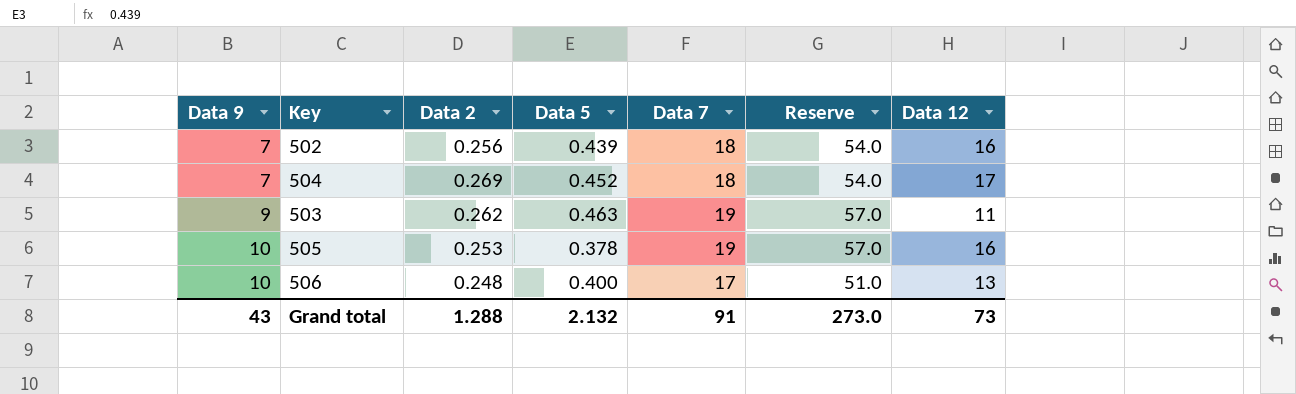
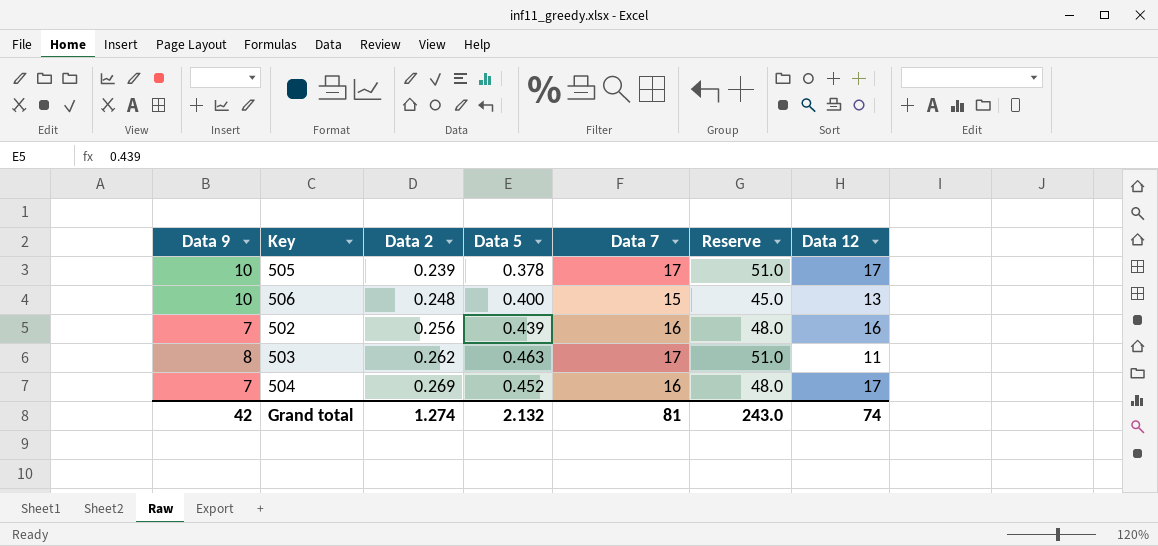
row order: Data 9 ascending -> Data 2 ascending
505 | Data 2: 0.253 -> 0.239
505 | Data 7: 19 -> 17
505 | Reserve: 57.0 -> 51.0
505 | Data 12: 16 -> 17
506 | Data 7: 17 -> 15
506 | Reserve: 51.0 -> 45.0
502 | Data 7: 18 -> 16
502 | Reserve: 54.0 -> 48.0
503 | Data 9: 9 -> 8
503 | Data 7: 19 -> 17
503 | Reserve: 57.0 -> 51.0
504 | Data 7: 18 -> 16
504 | Reserve: 54.0 -> 48.0
Grand total | Data 9: 43 -> 42
Grand total | Data 2: 1.288 -> 1.274
Grand total | Data 7: 91 -> 81
Grand total | Reserve: 273.0 -> 243.0
Grand total | Data 12: 73 -> 74

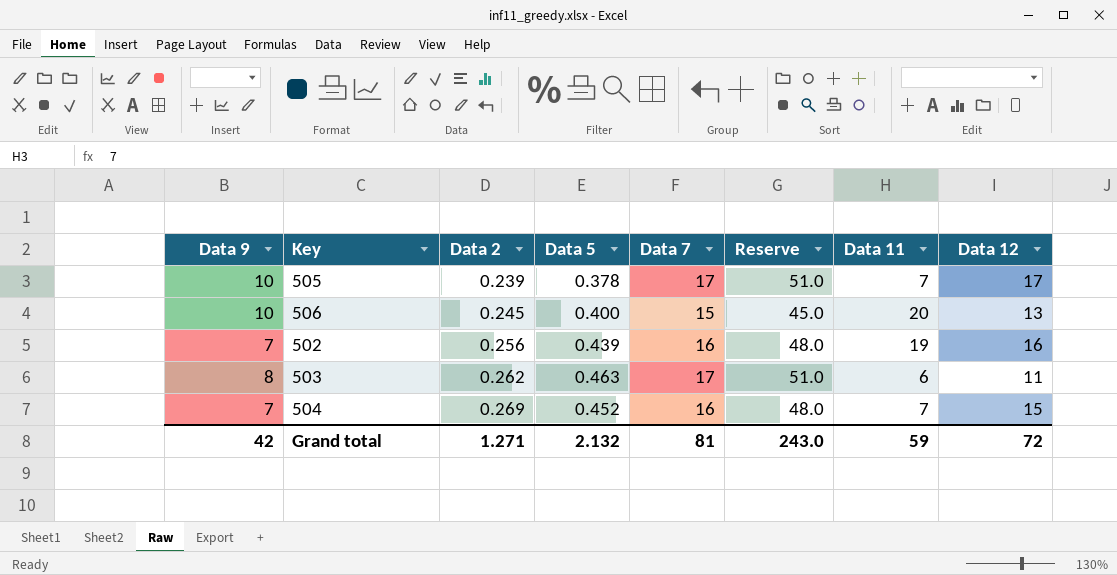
column Data 11 | position: none -> 7
506 | Data 2: 0.248 -> 0.245
504 | Data 12: 17 -> 15
Grand total | Data 2: 1.274 -> 1.271
Grand total | Data 12: 74 -> 72

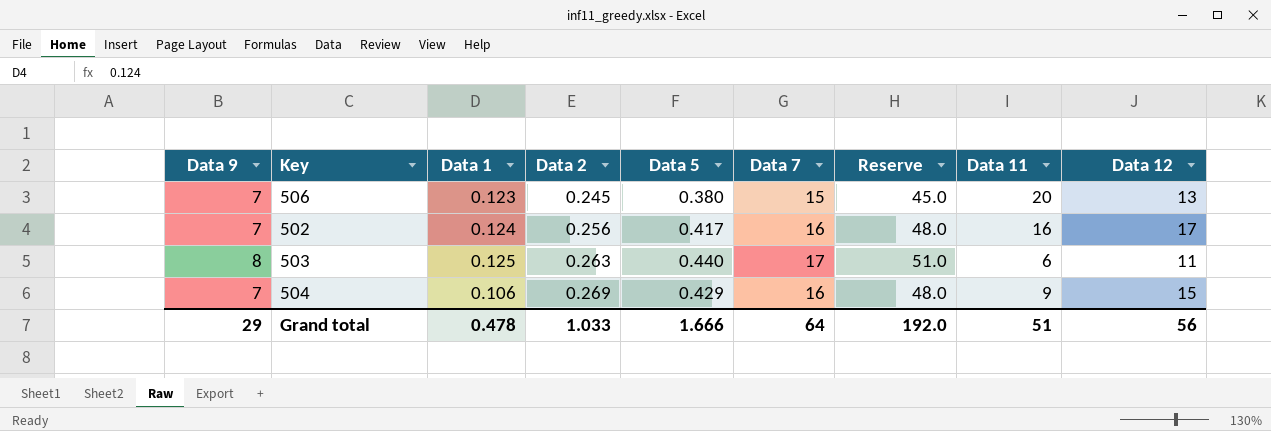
column Data 1 | position: none -> 3
row 505: 10 | 0.239 | 0.378 | 17 | 51.0 | 7 | 17 -> none
506 | Data 9: 10 -> 7
506 | Data 5: 0.400 -> 0.380
502 | Data 5: 0.439 -> 0.417
502 | Data 11: 19 -> 16
502 | Data 12: 16 -> 17
503 | Data 2: 0.262 -> 0.263
503 | Data 5: 0.463 -> 0.440
504 | Data 5: 0.452 -> 0.429
504 | Data 11: 7 -> 9
Grand total | Data 9: 42 -> 29
Grand total | Data 2: 1.271 -> 1.033
Grand total | Data 5: 2.132 -> 1.666
Grand total | Data 7: 81 -> 64
Grand total | Reserve: 243.0 -> 192.0
Grand total | Data 11: 59 -> 51
Grand total | Data 12: 72 -> 56

